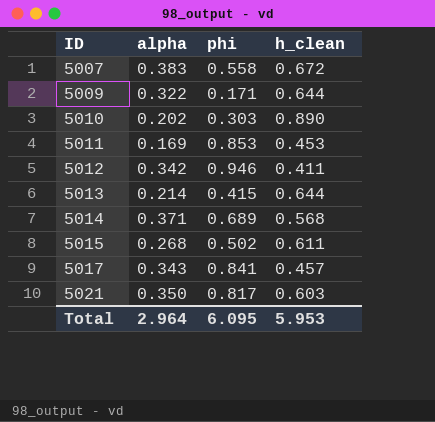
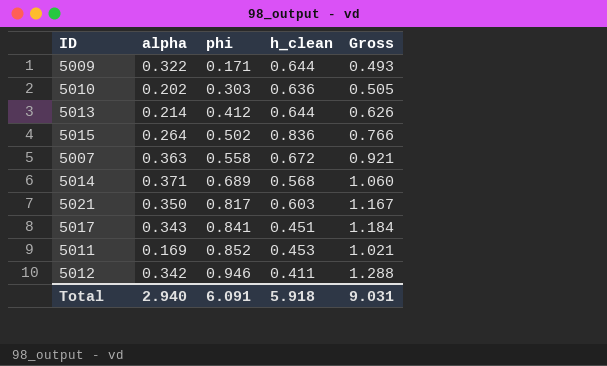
row order: ID ascending -> phi ascending
column Gross | formula: none -> [alpha] + [phi]
5010 | h_clean: 0.890 -> 0.636
5013 | phi: 0.415 -> 0.412
5015 | alpha: 0.268 -> 0.264
5015 | h_clean: 0.611 -> 0.836
5007 | alpha: 0.383 -> 0.363
5017 | h_clean: 0.457 -> 0.451
5011 | phi: 0.853 -> 0.852
Total | alpha: 2.964 -> 2.940
Total | phi: 6.095 -> 6.091
Total | h_clean: 5.953 -> 5.918

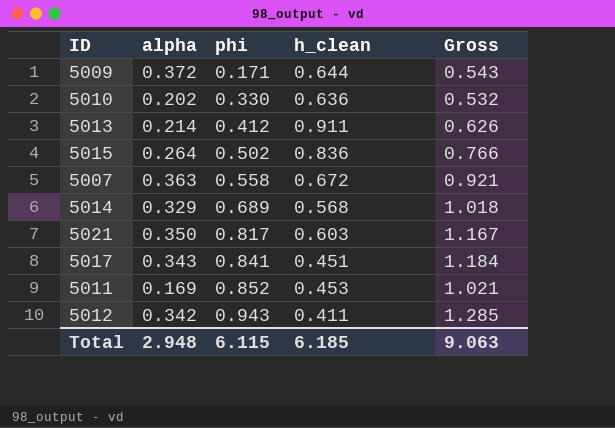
5009 | alpha: 0.322 -> 0.372
5009 | Gross: 0.493 -> 0.543
5010 | phi: 0.303 -> 0.330
5010 | Gross: 0.505 -> 0.532
5013 | h_clean: 0.644 -> 0.911
5014 | alpha: 0.371 -> 0.329
5014 | Gross: 1.060 -> 1.018
5012 | phi: 0.946 -> 0.943
5012 | Gross: 1.288 -> 1.285
Total | alpha: 2.940 -> 2.948
Total | phi: 6.091 -> 6.115
Total | h_clean: 5.918 -> 6.185
Total | Gross: 9.031 -> 9.063

